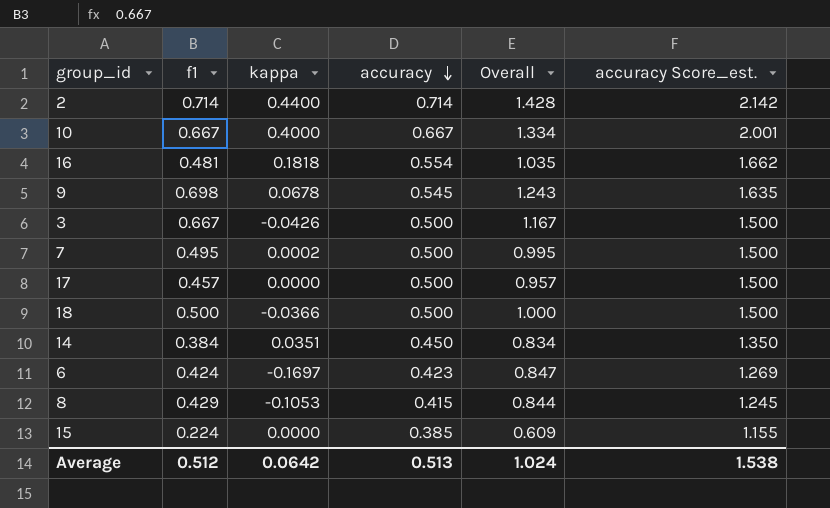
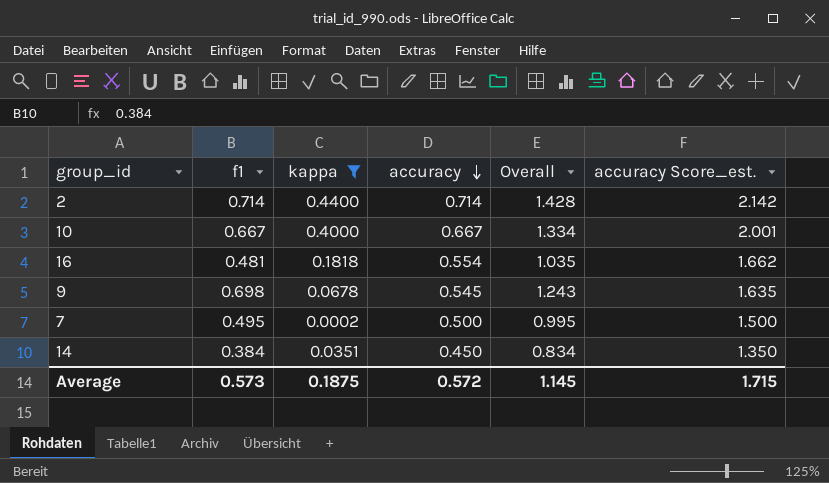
filter: none -> kappa >= 0.0002
Average | f1: 0.512 -> 0.573
Average | kappa: 0.0642 -> 0.1875
Average | accuracy: 0.513 -> 0.572
Average | Overall: 1.024 -> 1.145
Average | accuracy Score_est.: 1.538 -> 1.715

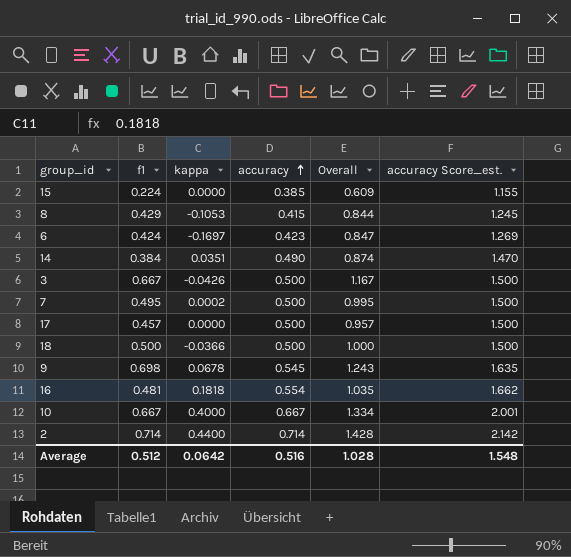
filter: kappa >= 0.0002 -> none
row order: accuracy descending -> accuracy ascending
14 | accuracy: 0.450 -> 0.490
14 | Overall: 0.834 -> 0.874
14 | accuracy Score_est.: 1.350 -> 1.470
Average | f1: 0.573 -> 0.512
Average | kappa: 0.1875 -> 0.0642
Average | accuracy: 0.572 -> 0.516
Average | Overall: 1.145 -> 1.028
Average | accuracy Score_est.: 1.715 -> 1.548

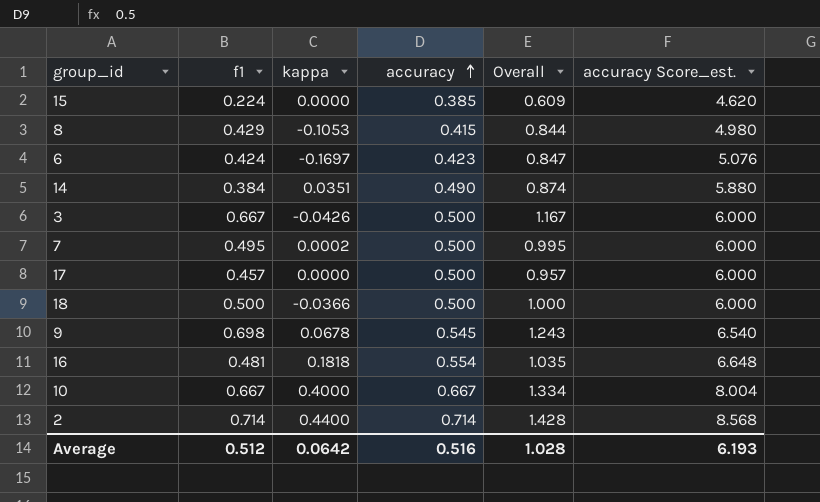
column accuracy Score_est. | formula: [accuracy] * 3 -> [accuracy] * 12
Average | accuracy Score_est.: 1.548 -> 6.193

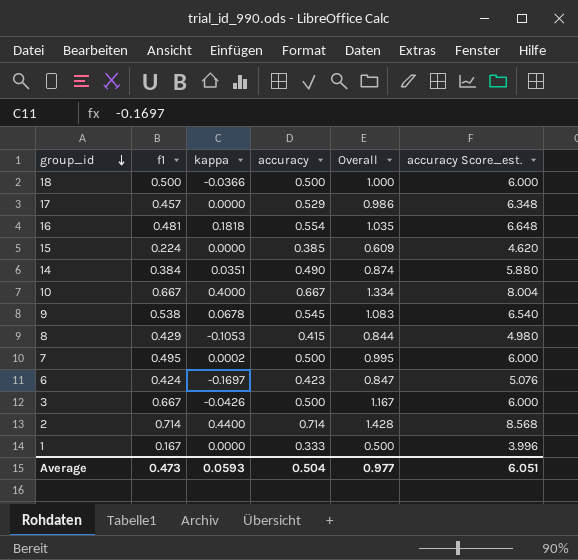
row order: accuracy ascending -> group_id descending
17 | accuracy: 0.500 -> 0.529
17 | Overall: 0.957 -> 0.986
17 | accuracy Score_est.: 6.000 -> 6.348
9 | f1: 0.698 -> 0.538
9 | Overall: 1.243 -> 1.083
row 1: none -> 0.167 | 0.0000 | 0.333 | 0.500 | 3.996
Average | f1: 0.512 -> 0.473
Average | kappa: 0.0642 -> 0.0593
Average | accuracy: 0.516 -> 0.504
Average | Overall: 1.028 -> 0.977
Average | accuracy Score_est.: 6.193 -> 6.051

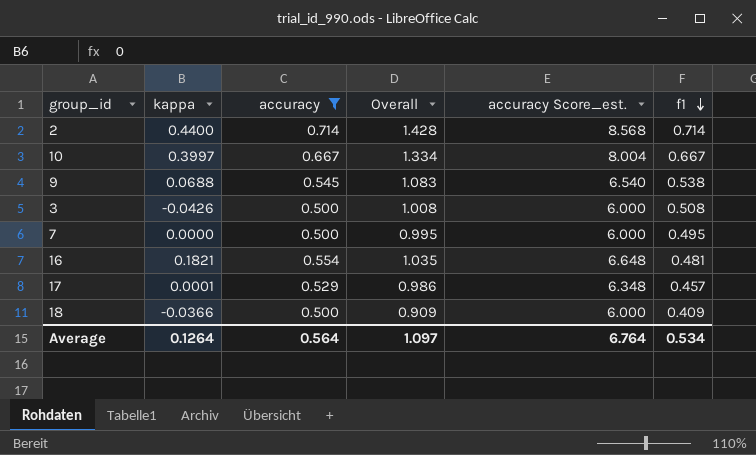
filter: none -> accuracy >= 0.500
row order: group_id descending -> f1 descending
column f1 | position: 2 -> 6
10 | kappa: 0.4000 -> 0.3997
9 | kappa: 0.0678 -> 0.0688
3 | Overall: 1.167 -> 1.008
3 | f1: 0.667 -> 0.508
7 | kappa: 0.0002 -> 0.0000
16 | kappa: 0.1818 -> 0.1821
17 | kappa: 0.0000 -> 0.0001
18 | Overall: 1.000 -> 0.909
18 | f1: 0.500 -> 0.409
Average | kappa: 0.0593 -> 0.1264
Average | accuracy: 0.504 -> 0.564
Average | Overall: 0.977 -> 1.097
Average | accuracy Score_est.: 6.051 -> 6.764
Average | f1: 0.473 -> 0.534

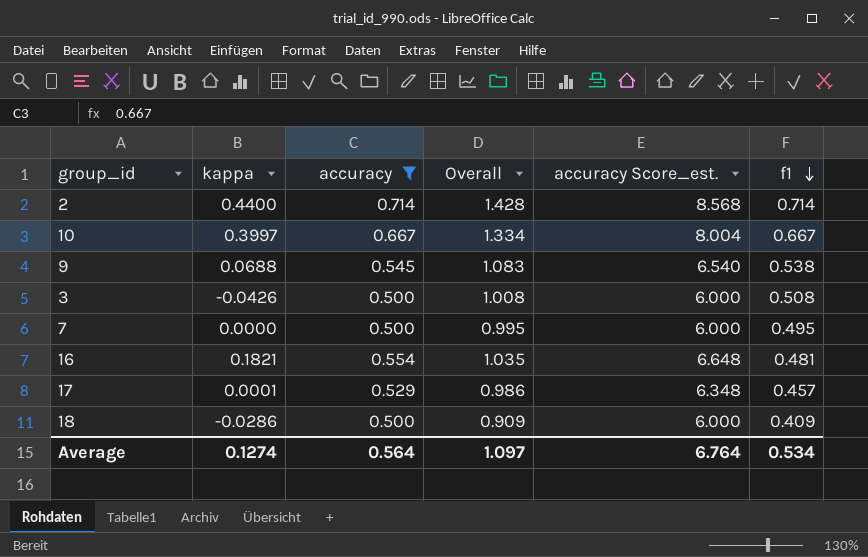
18 | kappa: -0.0366 -> -0.0286
Average | kappa: 0.1264 -> 0.1274

